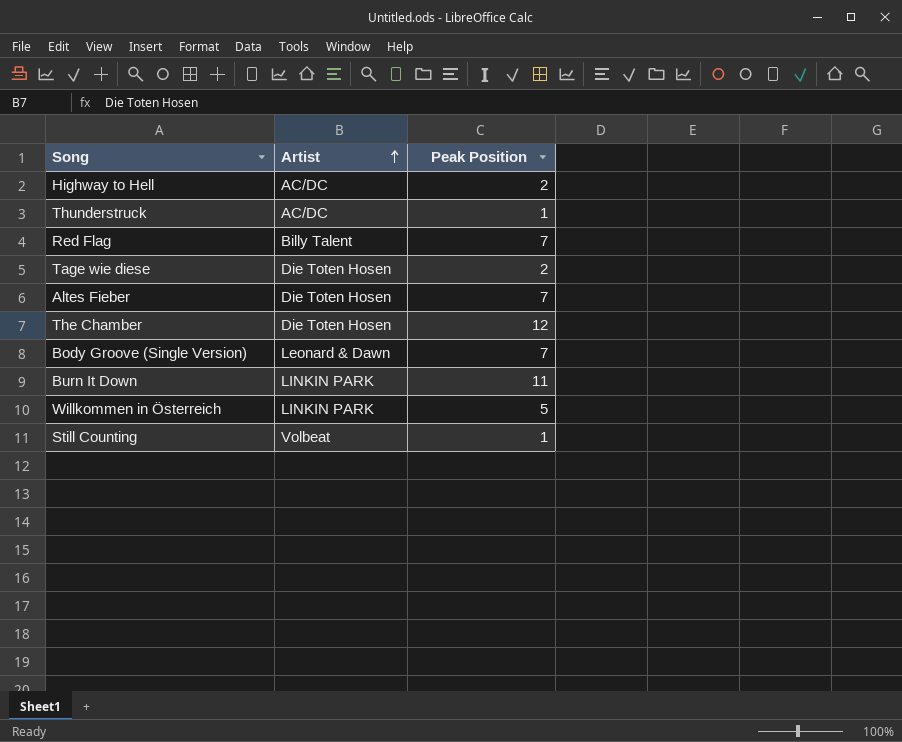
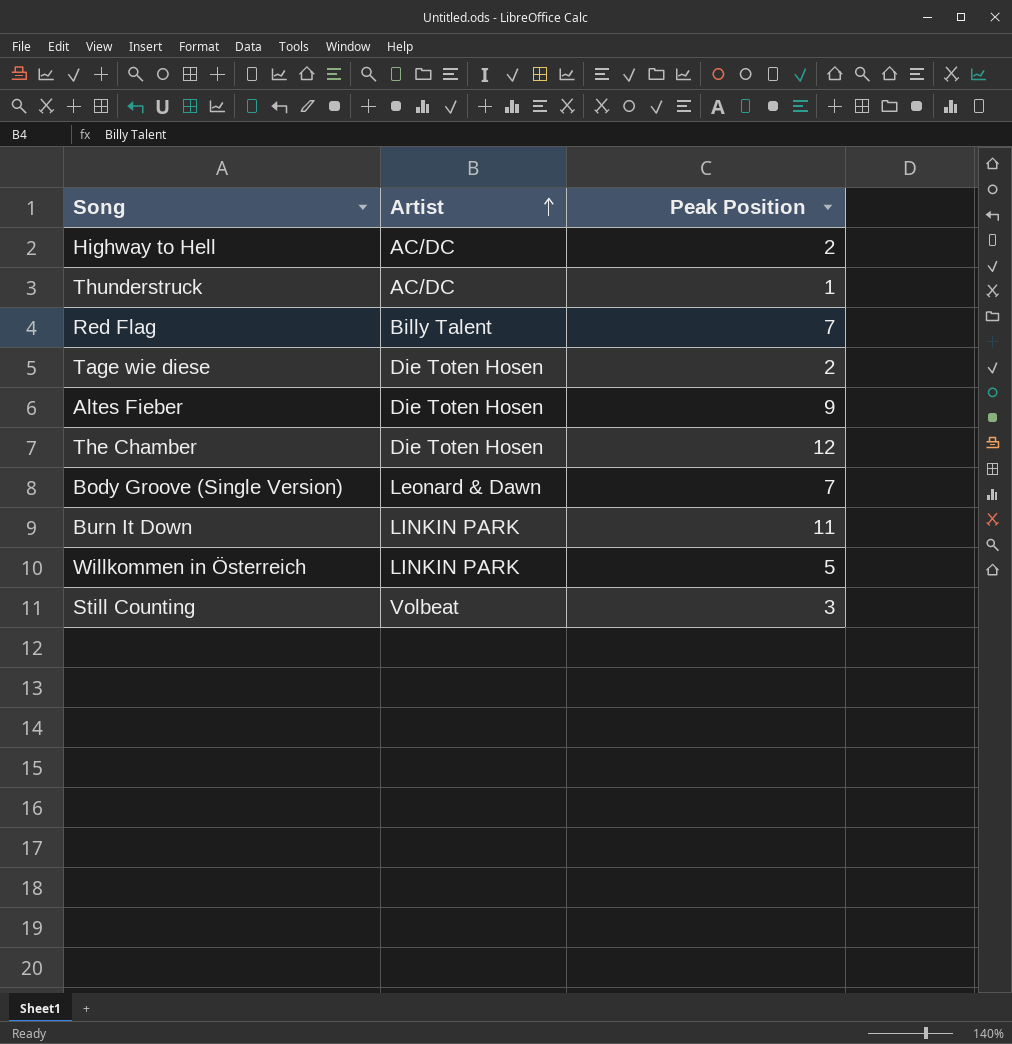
Altes Fieber | Peak Position: 7 -> 9
Still Counting | Peak Position: 1 -> 3

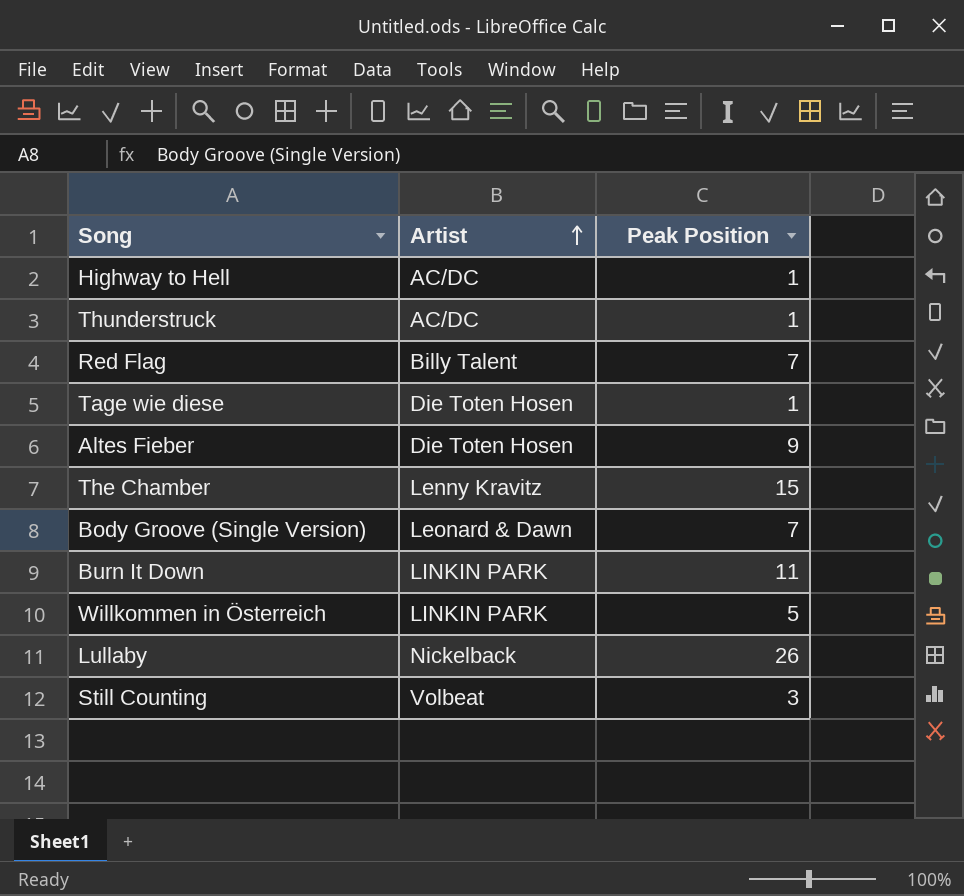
Highway to Hell | Peak Position: 2 -> 1
Tage wie diese | Peak Position: 2 -> 1
The Chamber | Artist: Die Toten Hosen -> Lenny Kravitz
The Chamber | Peak Position: 12 -> 15
row Lullaby: none -> Nickelback | 26

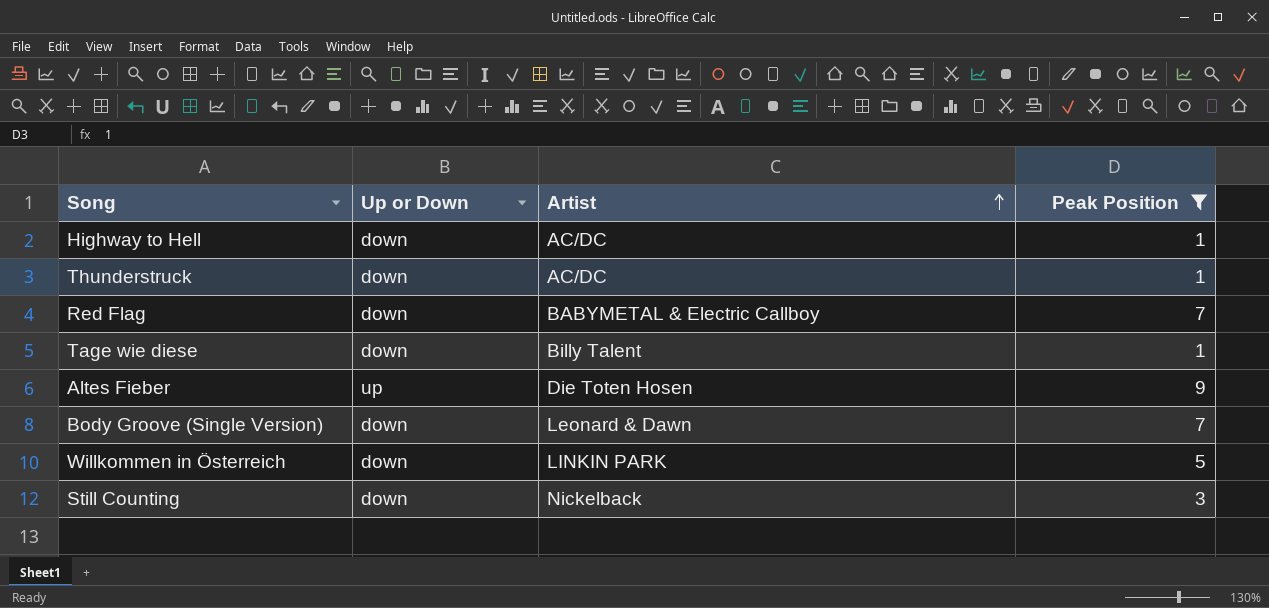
filter: none -> Peak Position <= 9
column Up or Down | position: none -> 2
Red Flag | Artist: Billy Talent -> BABYMETAL & Electric Callboy
Tage wie diese | Artist: Die Toten Hosen -> Billy Talent
Still Counting | Artist: Volbeat -> Nickelback

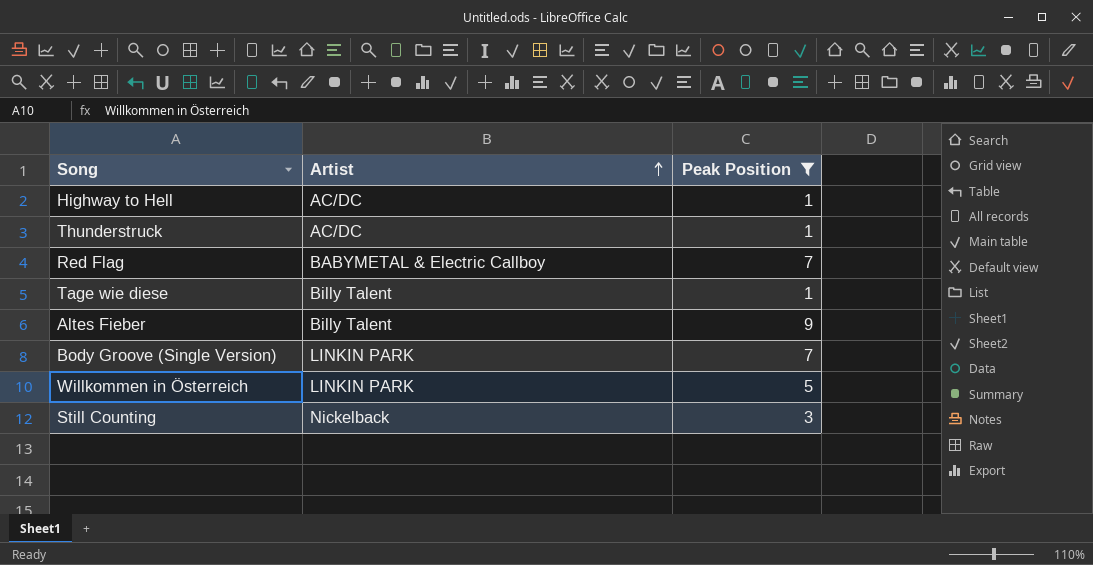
column Up or Down | position: 2 -> none
Altes Fieber | Artist: Die Toten Hosen -> Billy Talent
Body Groove (Single Version) | Artist: Leonard & Dawn -> LINKIN PARK

